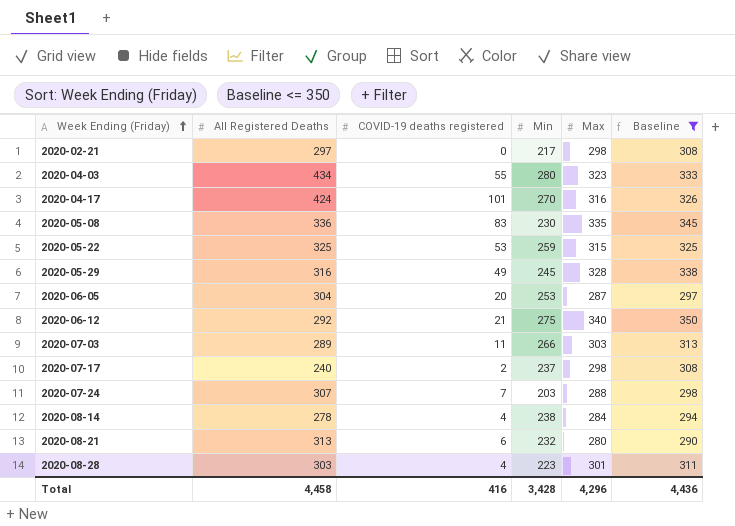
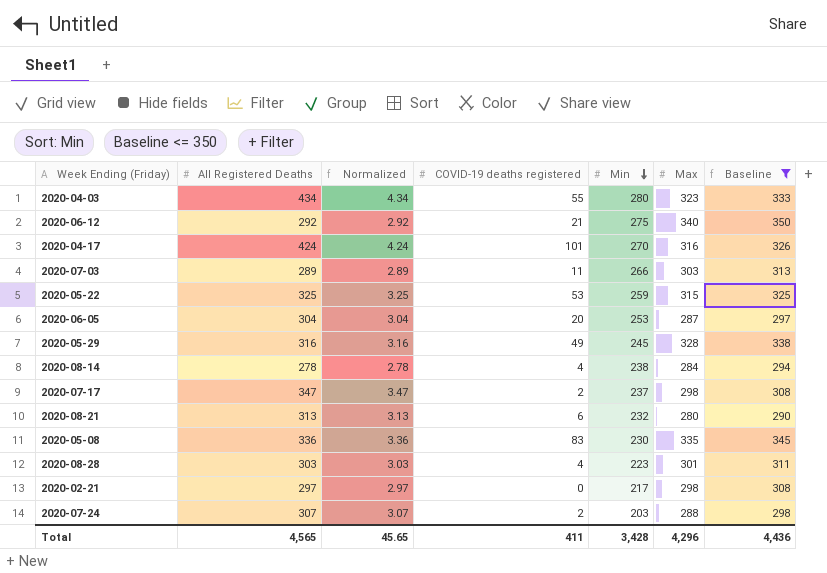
row order: Week Ending (Friday) ascending -> Min descending
column Normalized | formula: none -> [All Registered Deaths] * 0.01
2020-07-17 | All Registered Deaths: 240 -> 347
2020-07-24 | COVID-19 deaths registered: 7 -> 2
Total | All Registered Deaths: 4,458 -> 4,565
Total | COVID-19 deaths registered: 416 -> 411

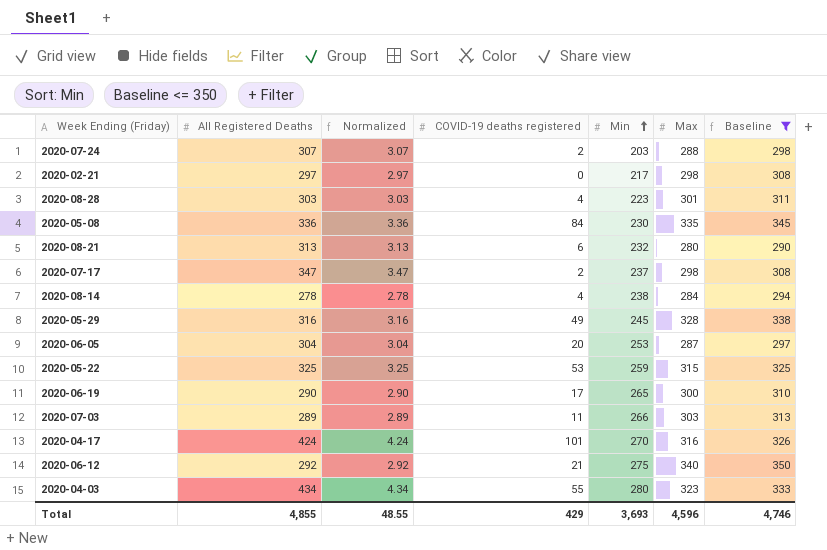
row order: Min descending -> Min ascending
2020-05-08 | COVID-19 deaths registered: 83 -> 84
row 2020-06-19: none -> 290 | 2.90 | 17 | 265 | 300 | 310
Total | All Registered Deaths: 4,565 -> 4,855
Total | Normalized: 45.65 -> 48.55
Total | COVID-19 deaths registered: 411 -> 429
Total | Min: 3,428 -> 3,693
Total | Max: 4,296 -> 4,596
Total | Baseline: 4,436 -> 4,746

